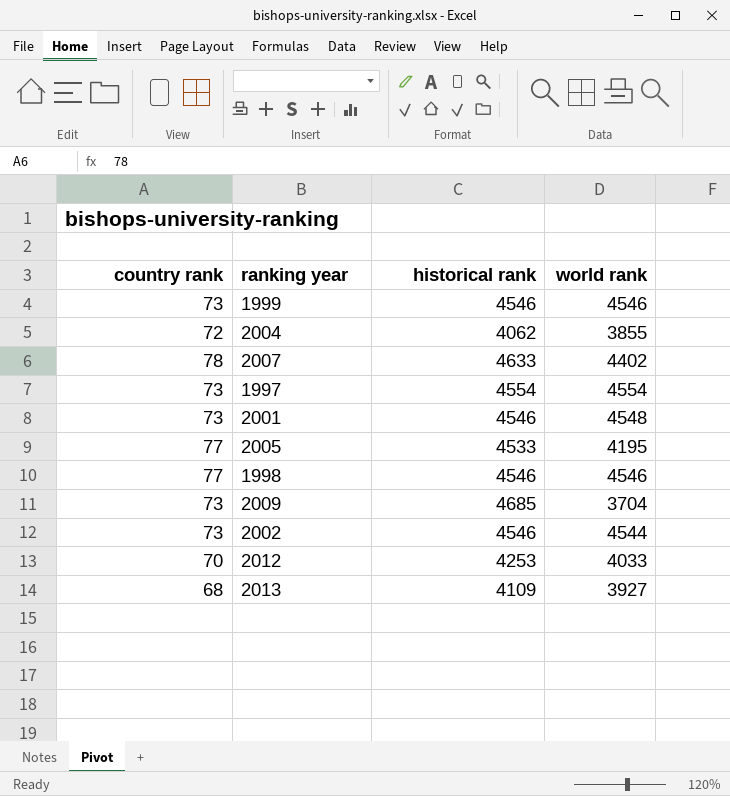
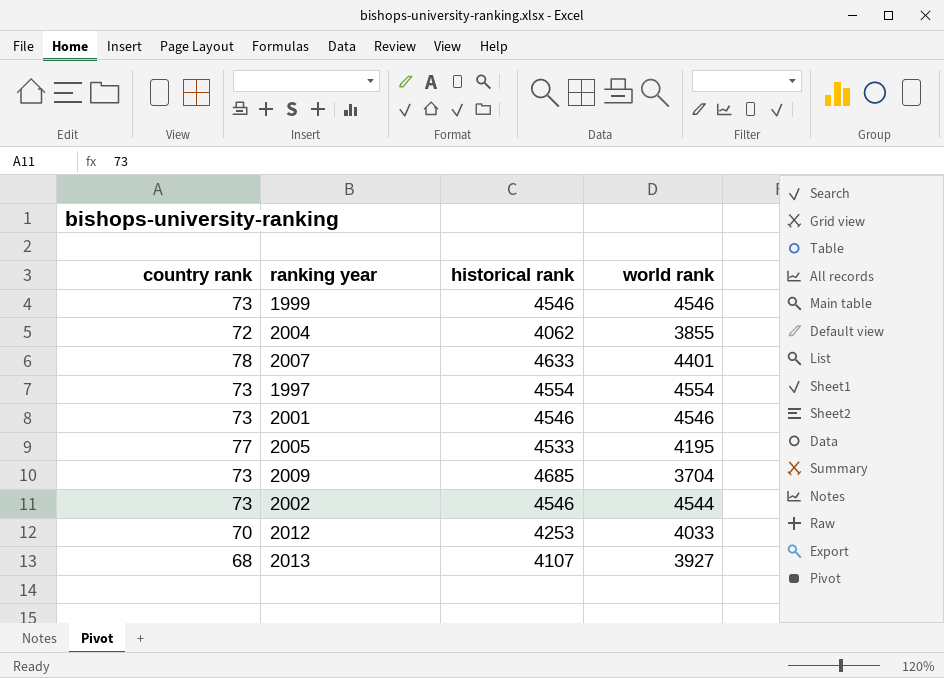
row 1998: 77 | 4546 | 4546 -> none
2007 | world rank: 4402 -> 4401
2001 | world rank: 4548 -> 4546
2013 | historical rank: 4109 -> 4107

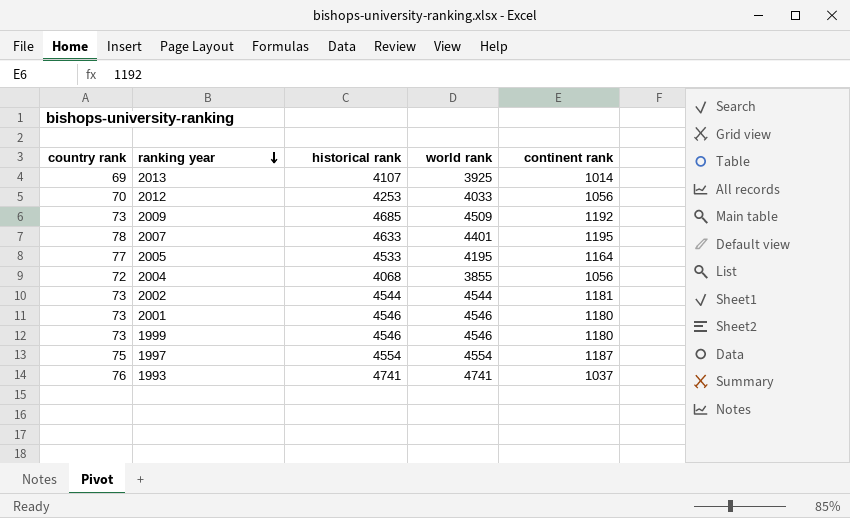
row order: none -> ranking year descending
column continent rank | position: none -> 5
2013 | country rank: 68 -> 69
2013 | world rank: 3927 -> 3925
2009 | world rank: 3704 -> 4509
2004 | historical rank: 4062 -> 4068
2002 | historical rank: 4546 -> 4544
1997 | country rank: 73 -> 75
row 1993: none -> 76 | 4741 | 4741 | 1037

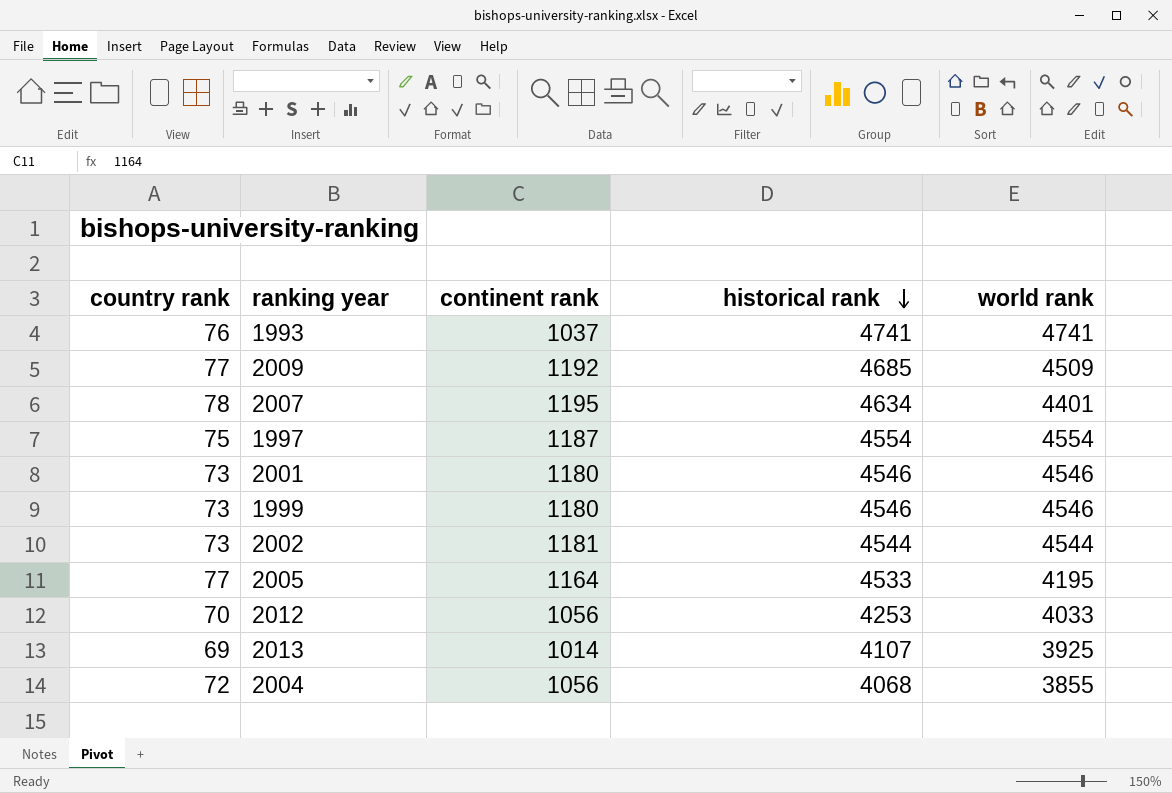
row order: ranking year descending -> historical rank descending
column continent rank | position: 5 -> 3
2009 | country rank: 73 -> 77
2007 | historical rank: 4633 -> 4634

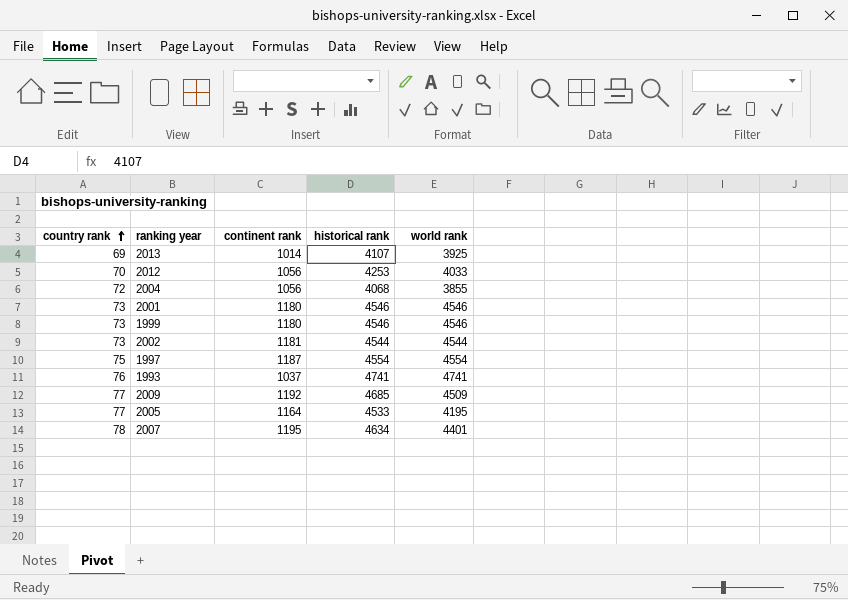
row order: historical rank descending -> country rank ascending

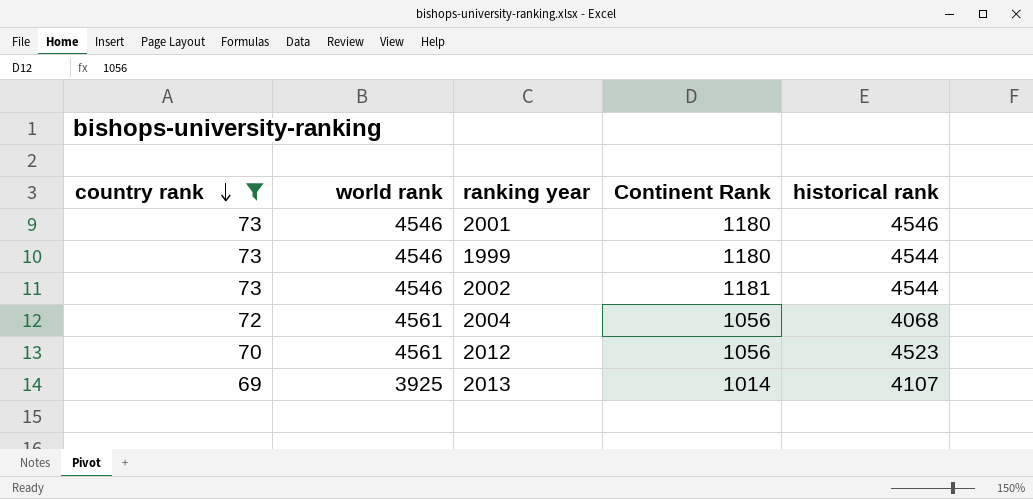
filter: none -> country rank <= 73
row order: country rank ascending -> country rank descending
column world rank | position: 5 -> 2
column name: continent rank -> Continent Rank
1999 | historical rank: 4546 -> 4544
2002 | world rank: 4544 -> 4546
2004 | world rank: 3855 -> 4561
2012 | world rank: 4033 -> 4561
2012 | historical rank: 4253 -> 4523

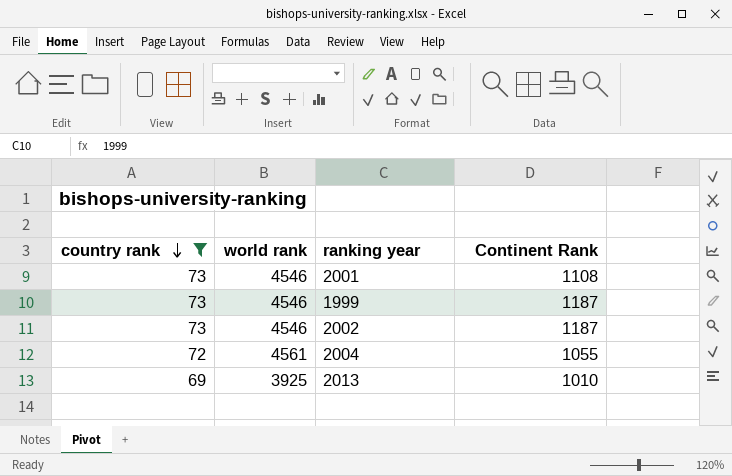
column historical rank | position: 5 -> none
row 2012: 70 | 4561 | 1056 | 4523 -> none
2001 | Continent Rank: 1180 -> 1108
1999 | Continent Rank: 1180 -> 1187
2002 | Continent Rank: 1181 -> 1187
2004 | Continent Rank: 1056 -> 1055
2013 | Continent Rank: 1014 -> 1010

